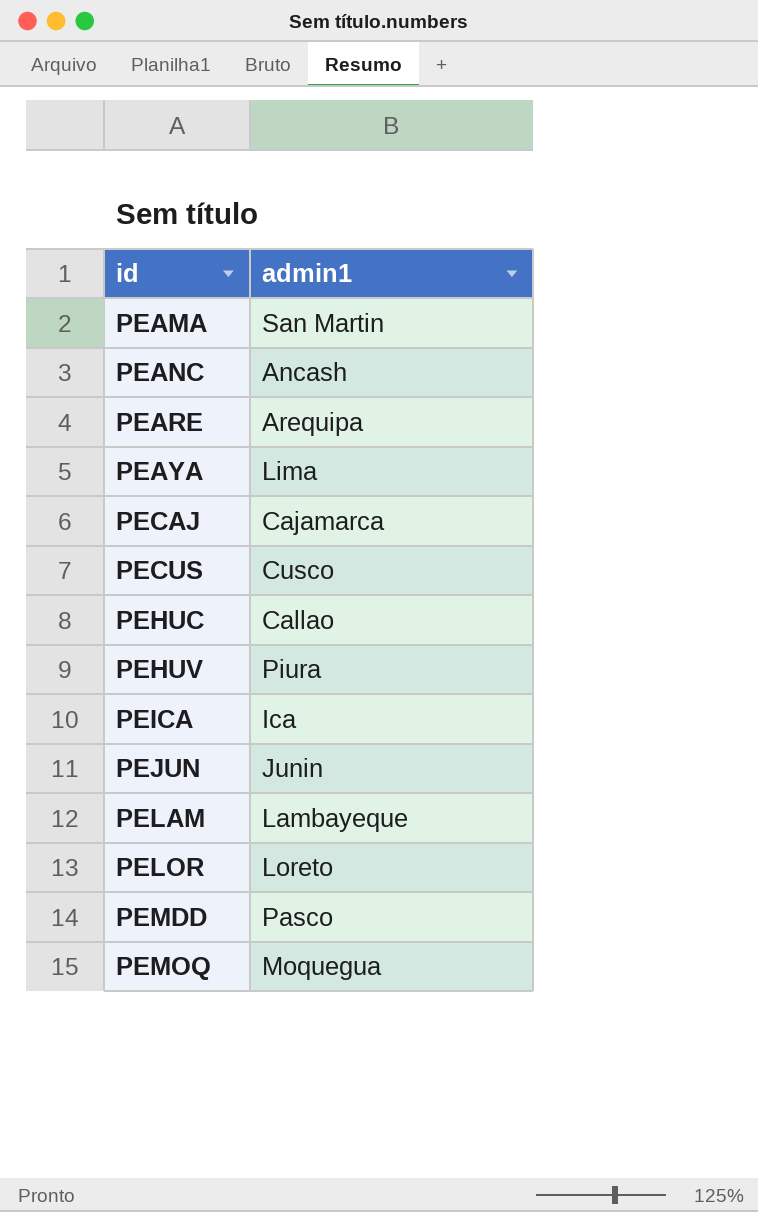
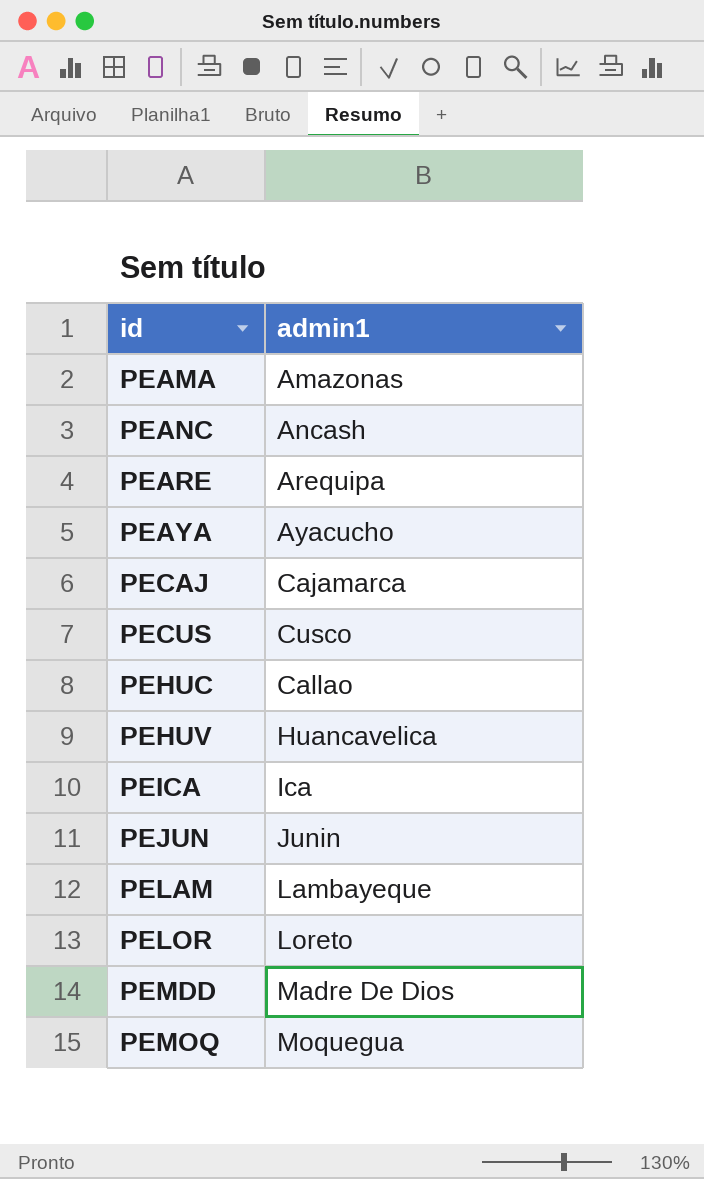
PEAMA | admin1: San Martin -> Amazonas
PEAYA | admin1: Lima -> Ayacucho
PEHUV | admin1: Piura -> Huancavelica
PEMDD | admin1: Pasco -> Madre De Dios

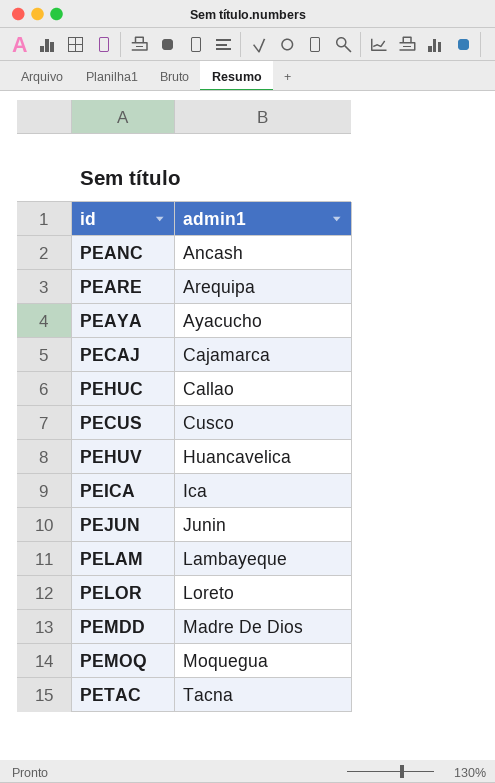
row order: id ascending -> admin1 ascending
row PEAMA: Amazonas -> none
row PETAC: none -> Tacna

